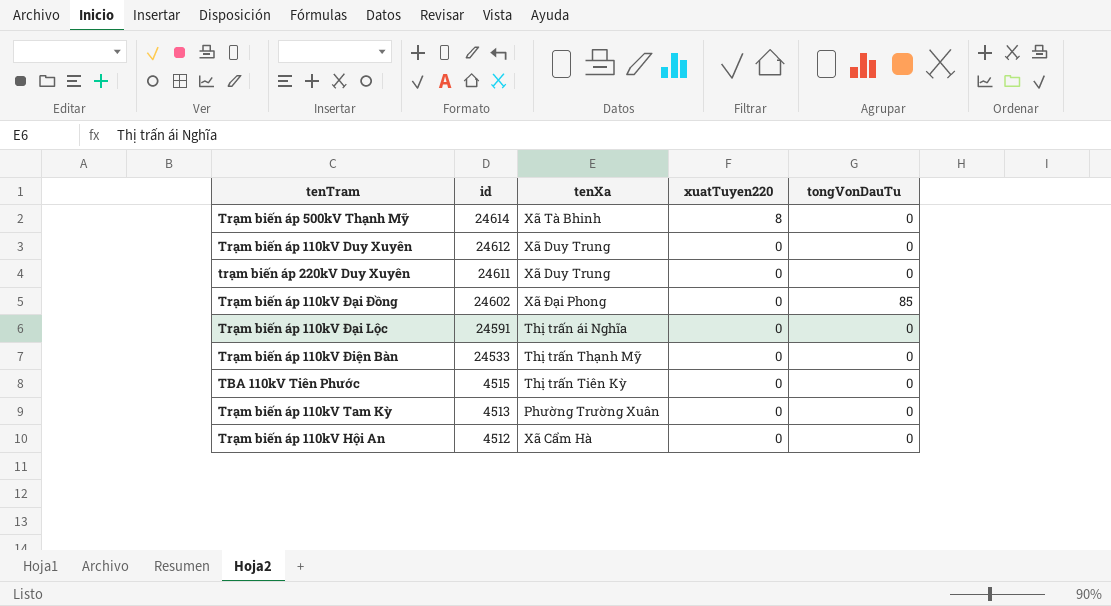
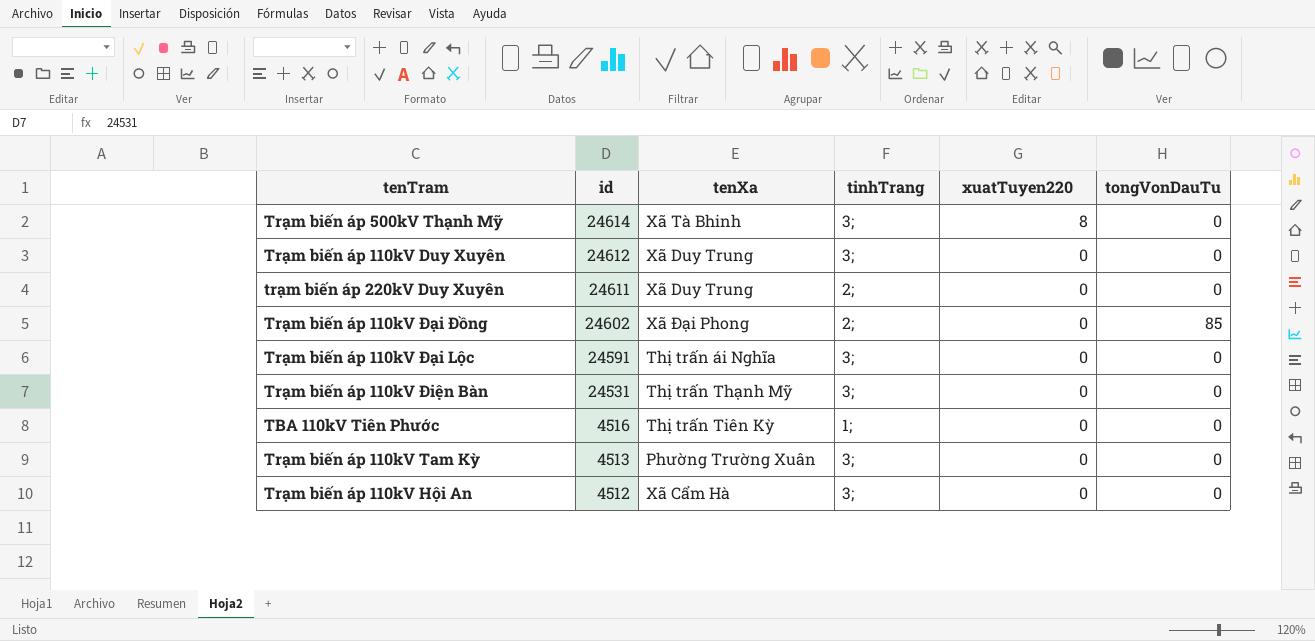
column tinhTrang | position: none -> 4
Trạm biến áp 110kV Điện Bàn | id: 24533 -> 24531
TBA 110kV Tiên Phước | id: 4515 -> 4516

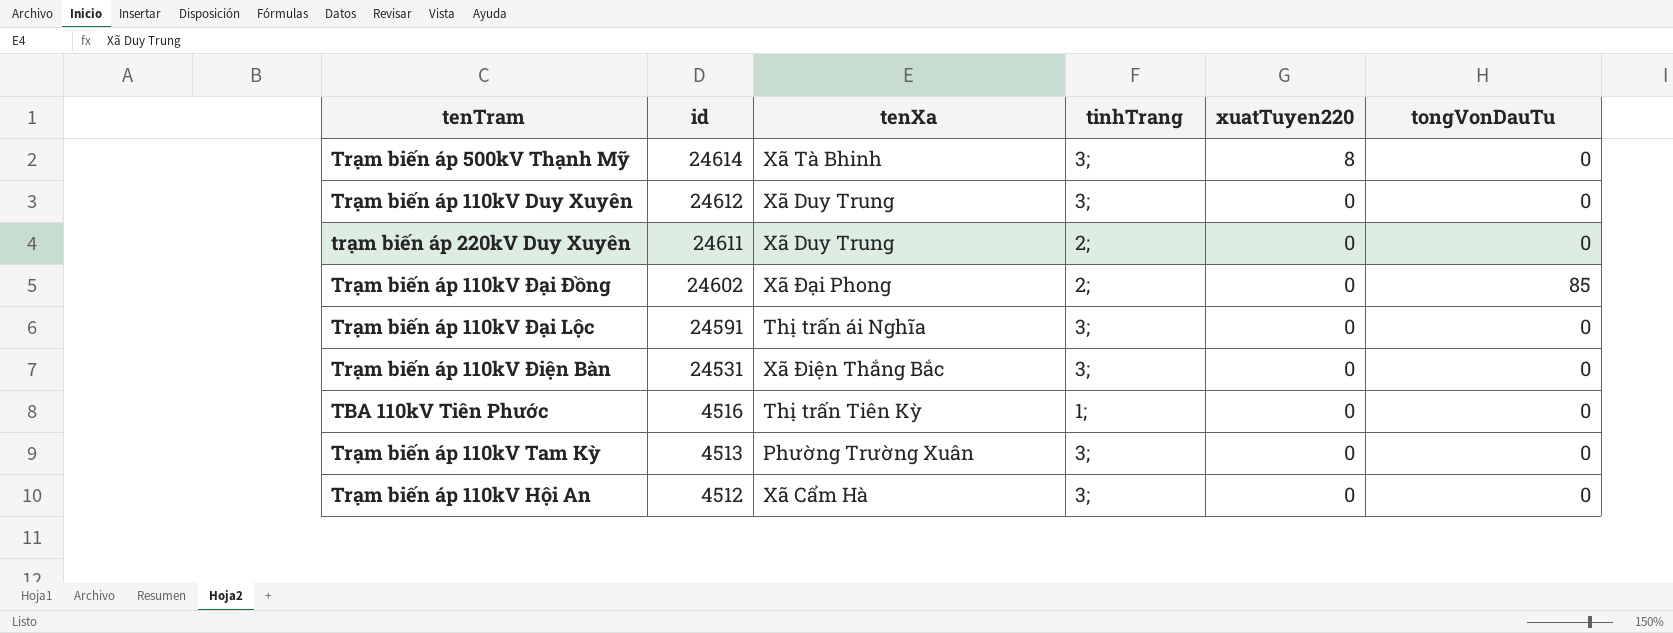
Trạm biến áp 110kV Điện Bàn | tenXa: Thị trấn Thạnh Mỹ -> Xã Điện Thắng Bắc

